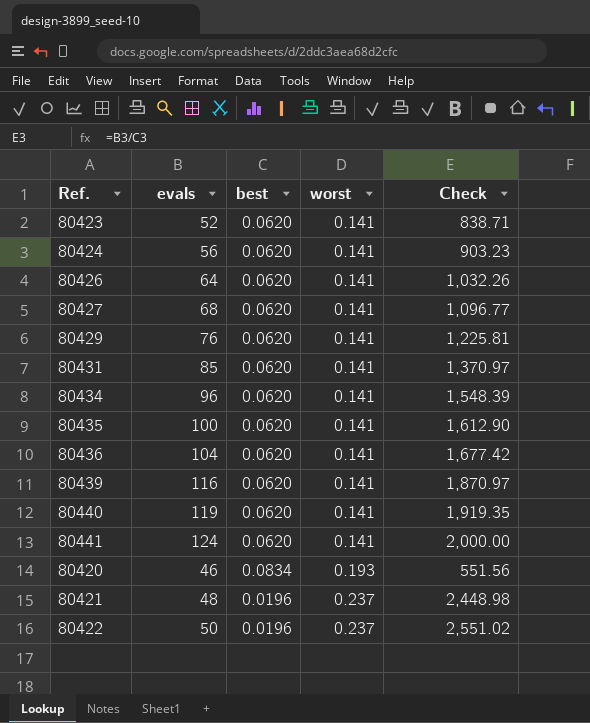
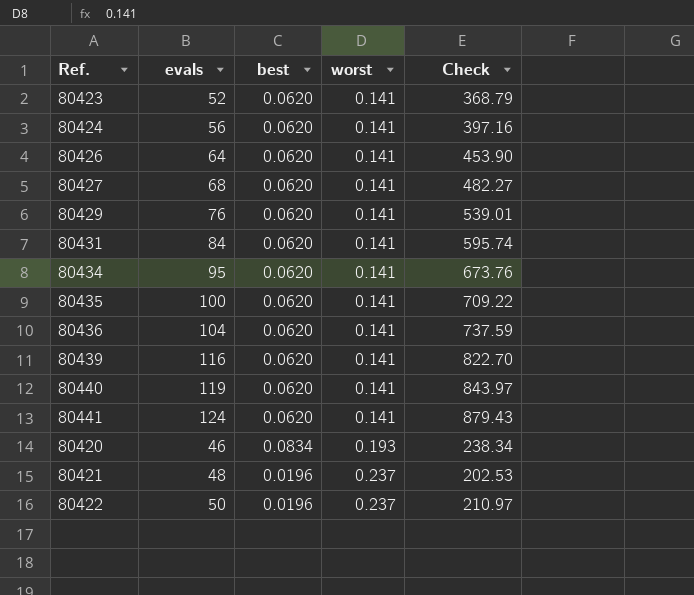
column Check | formula: [evals] / [best] -> [evals] / [worst]
80431 | evals: 85 -> 84
80434 | evals: 96 -> 95

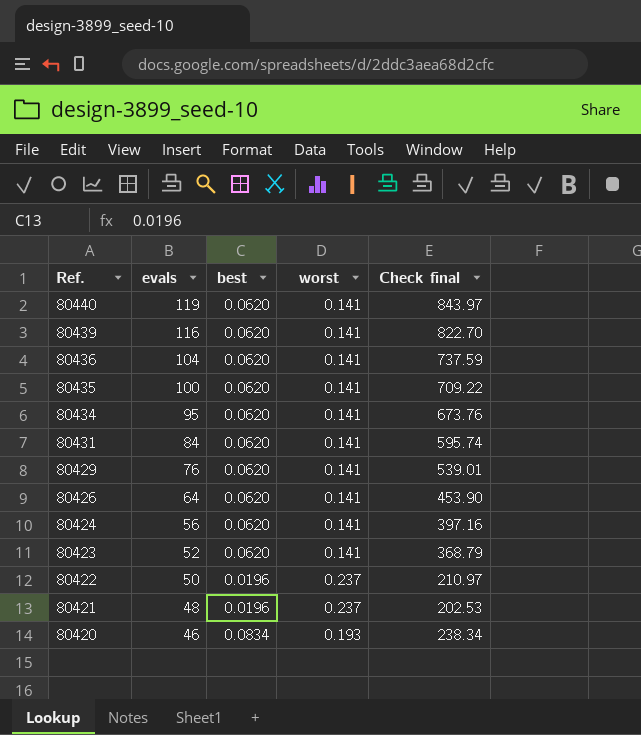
row order: worst ascending -> Ref. descending
column name: Check -> Check final
row 80427: 68 | 0.0620 | 0.141 | 482.27 -> none
row 80441: 124 | 0.0620 | 0.141 | 879.43 -> none

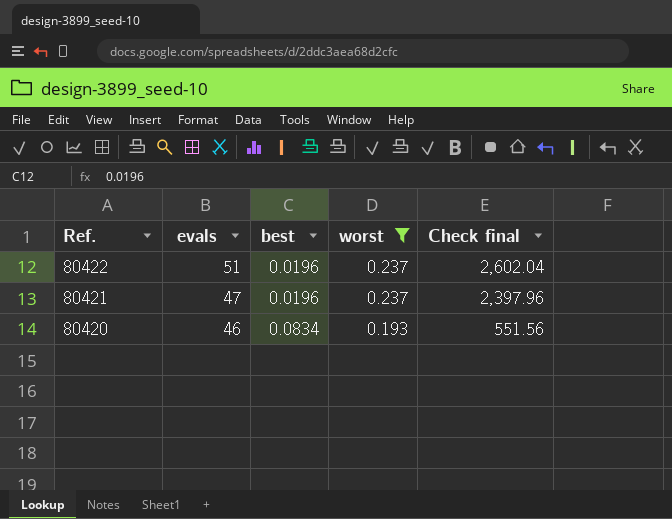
filter: none -> worst != 0.141
column Check final | formula: [evals] / [worst] -> [evals] / [best]
80422 | evals: 50 -> 51
80421 | evals: 48 -> 47

